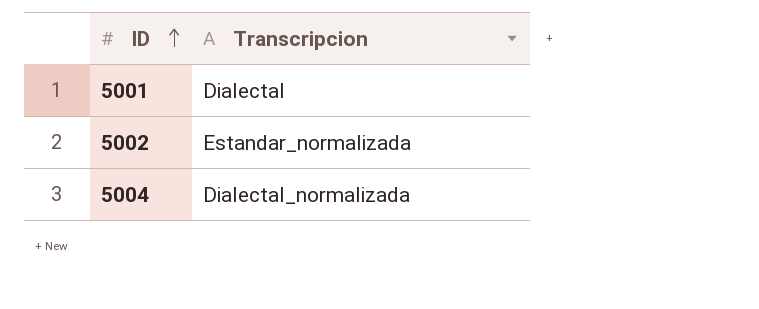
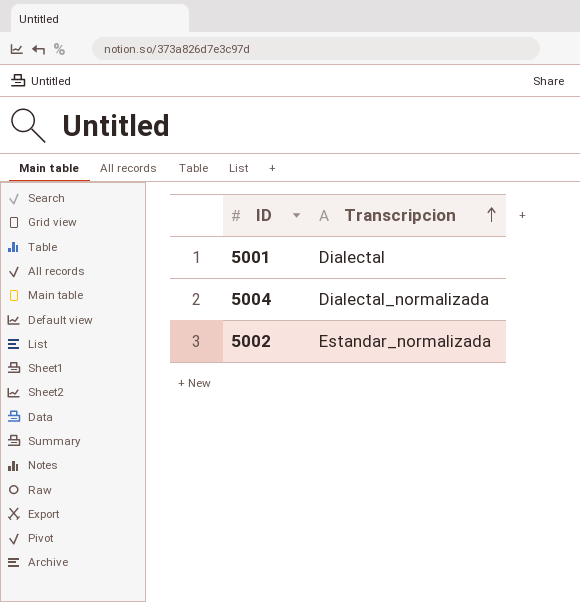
row order: ID ascending -> Transcripcion ascending

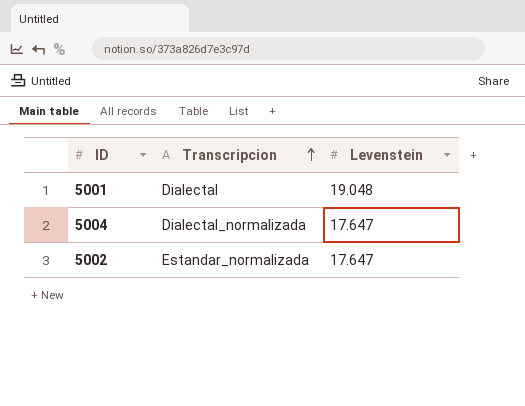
column Levenstein | position: none -> 3

